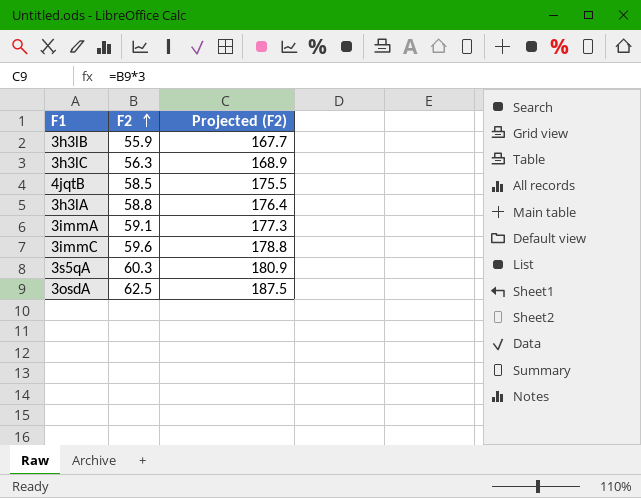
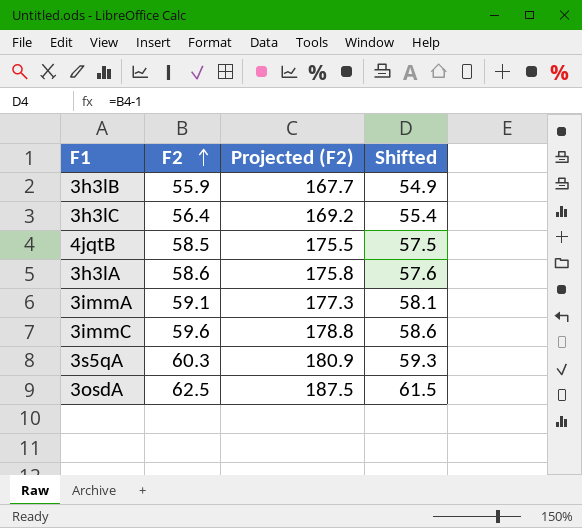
column Shifted | formula: none -> [F2] - 1
3h3lC | F2: 56.3 -> 56.4
3h3lC | Projected (F2): 168.9 -> 169.2
3h3lA | F2: 58.8 -> 58.6
3h3lA | Projected (F2): 176.4 -> 175.8

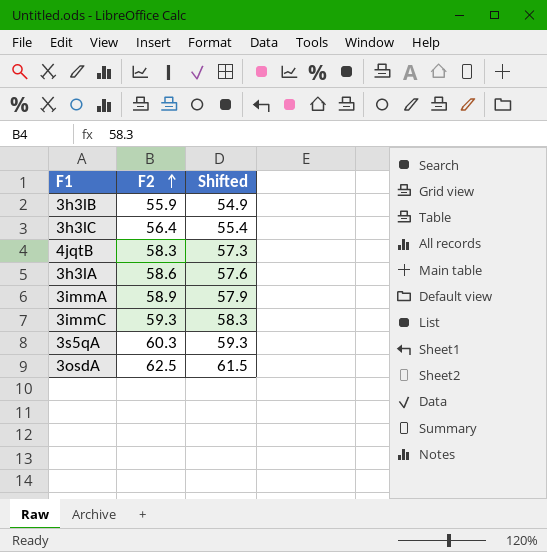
column Projected (F2) | formula: [F2] * 3 -> none
4jqtB | F2: 58.5 -> 58.3
4jqtB | Shifted: 57.5 -> 57.3
3immA | F2: 59.1 -> 58.9
3immA | Shifted: 58.1 -> 57.9
3immC | F2: 59.6 -> 59.3
3immC | Shifted: 58.6 -> 58.3

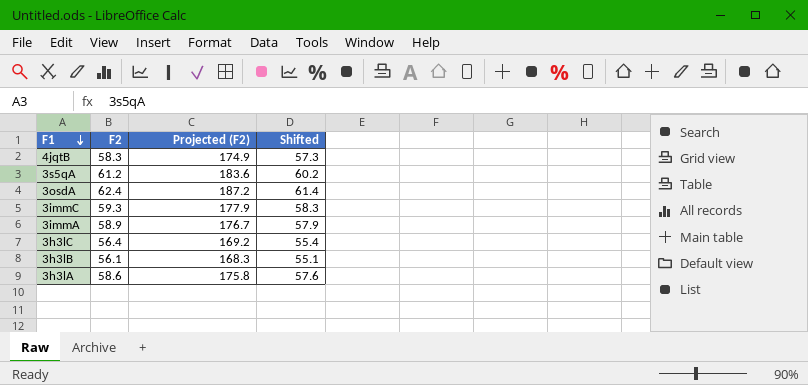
row order: F2 ascending -> F1 descending
column Projected (F2) | formula: none -> [F2] * 3
3s5qA | F2: 60.3 -> 61.2
3s5qA | Shifted: 59.3 -> 60.2
3osdA | F2: 62.5 -> 62.4
3osdA | Shifted: 61.5 -> 61.4
3h3lB | F2: 55.9 -> 56.1
3h3lB | Shifted: 54.9 -> 55.1

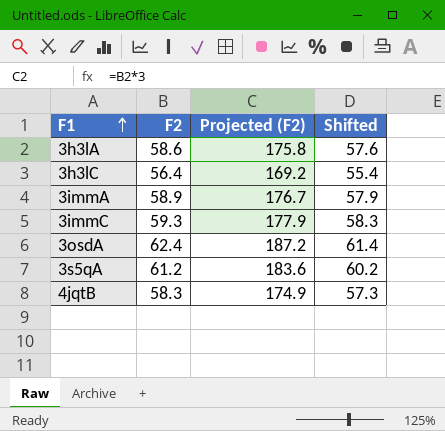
row order: F1 descending -> F1 ascending
row 3h3lB: 56.1 | 168.3 | 55.1 -> none

